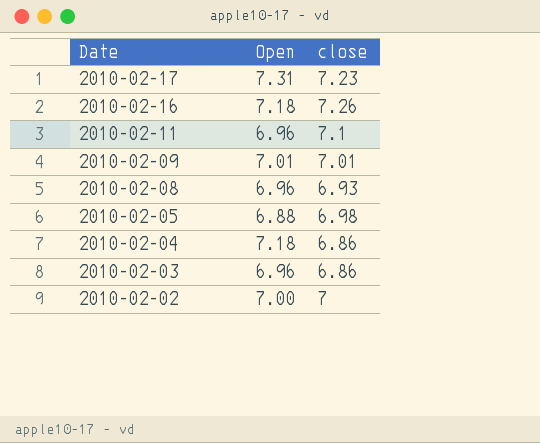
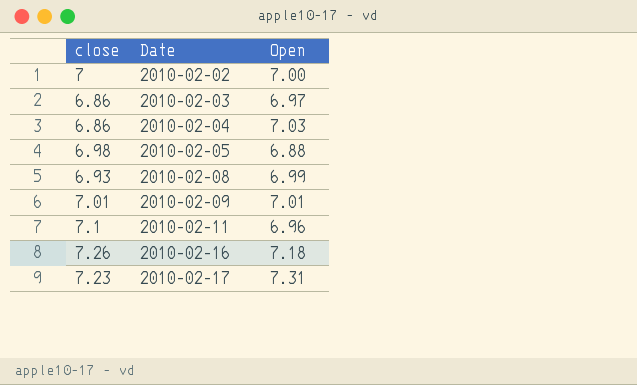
row order: Date descending -> Date ascending
column close | position: 3 -> 1
2010-02-03 | Open: 6.96 -> 6.97
2010-02-04 | Open: 7.18 -> 7.03
2010-02-08 | Open: 6.96 -> 6.99

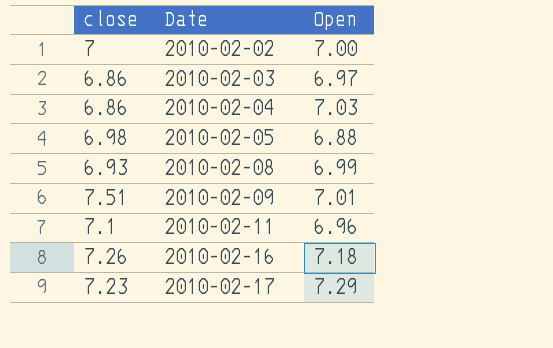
2010-02-09 | close: 7.01 -> 7.51
2010-02-17 | Open: 7.31 -> 7.29

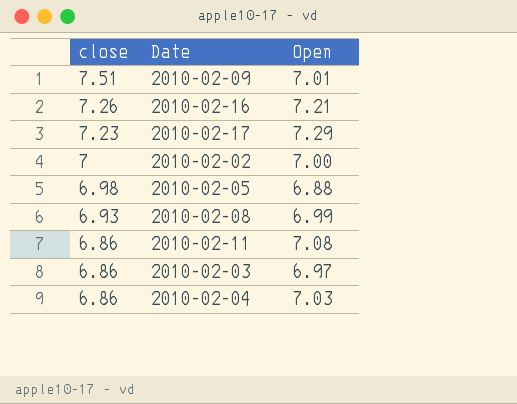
row order: Date ascending -> close descending
2010-02-16 | Open: 7.18 -> 7.21
2010-02-11 | close: 7.1 -> 6.86
2010-02-11 | Open: 6.96 -> 7.08

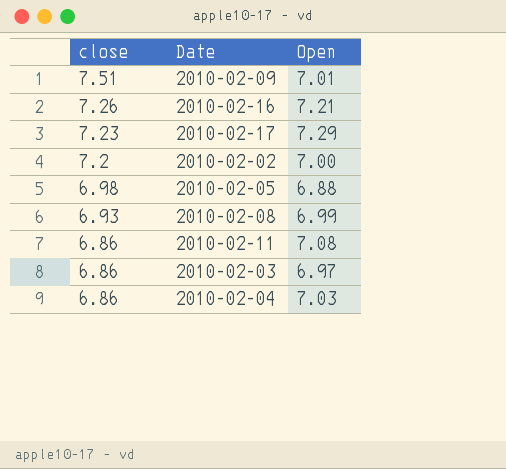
2010-02-02 | close: 7 -> 7.2

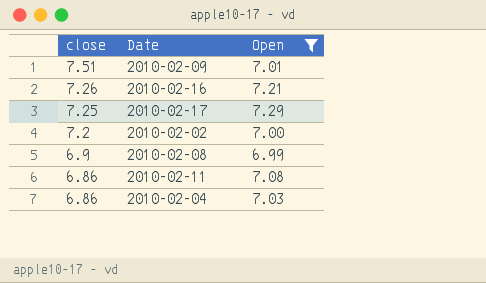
filter: none -> Open >= 6.99
2010-02-17 | close: 7.23 -> 7.25
2010-02-08 | close: 6.93 -> 6.9

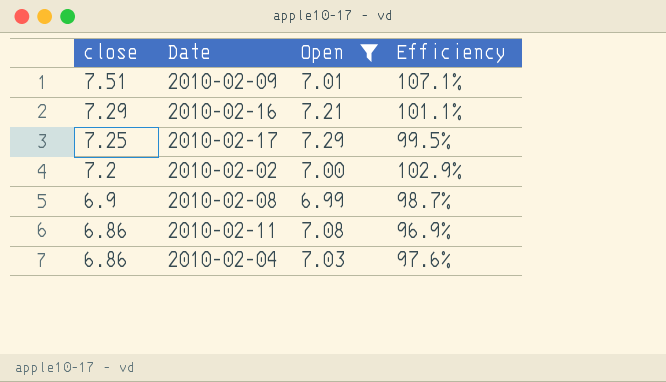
column Efficiency | formula: none -> [close] / [Open]
2010-02-16 | close: 7.26 -> 7.29

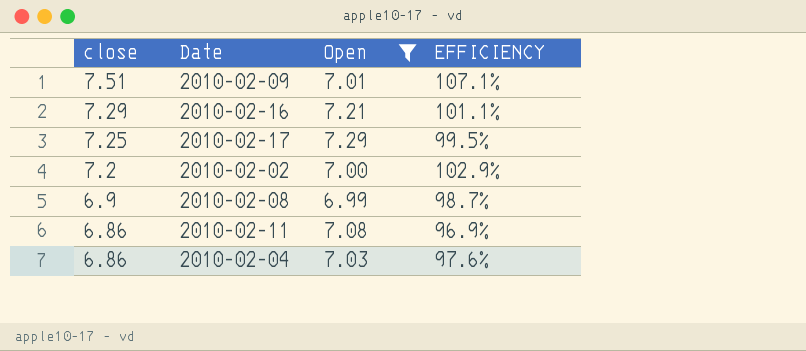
column name: Efficiency -> EFFICIENCY

